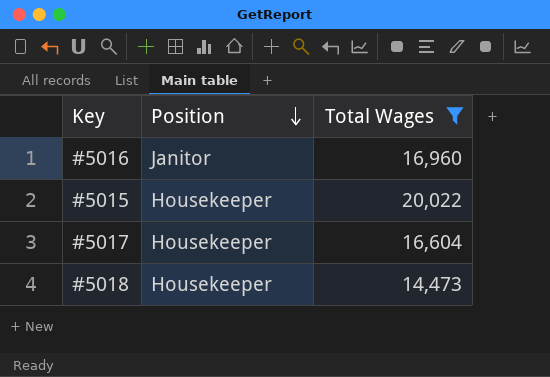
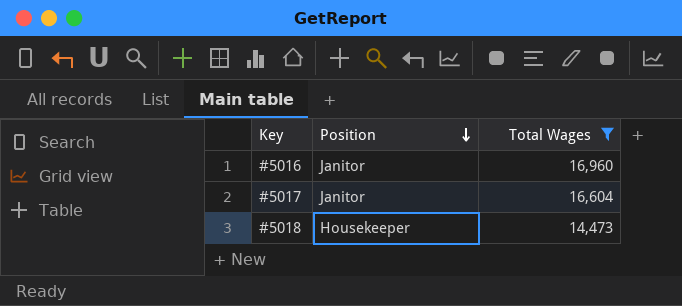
row #5015: Housekeeper | 20,022 -> none
#5017 | Position: Housekeeper -> Janitor

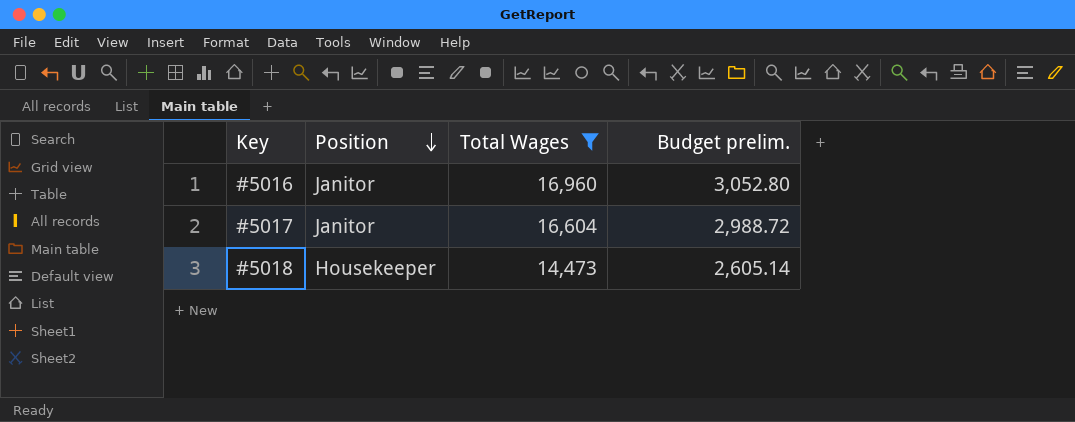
column Budget prelim. | formula: none -> [Total Wages] * 0.18

